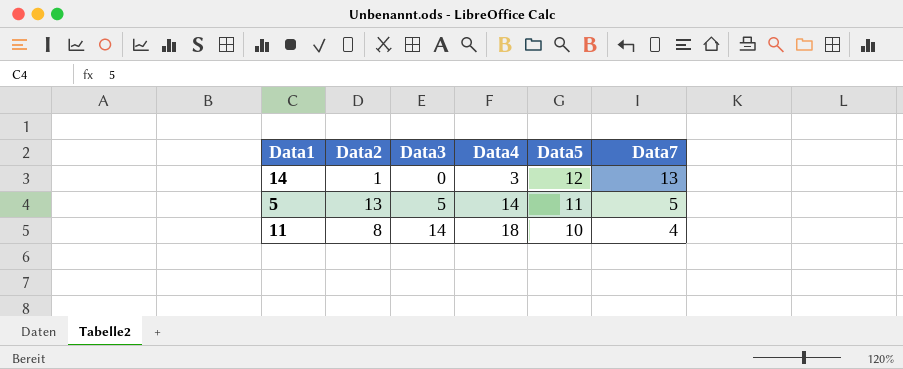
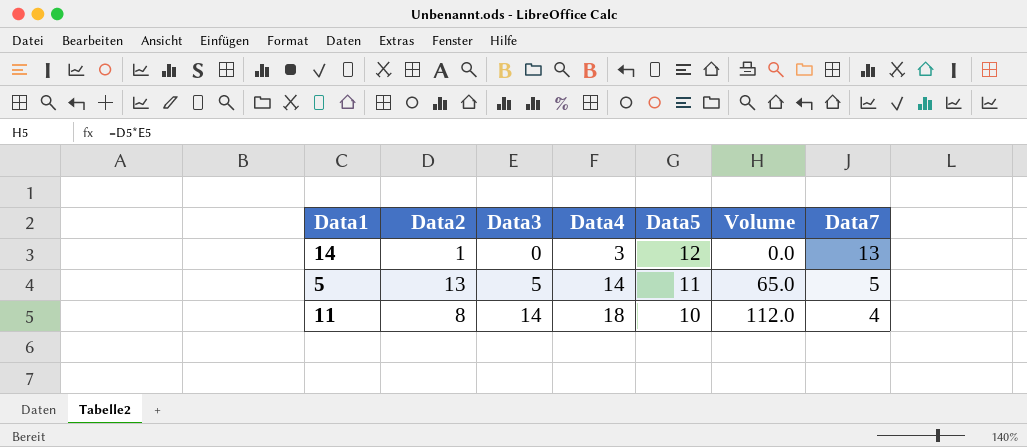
column Volume | formula: none -> [Data2] * [Data3]

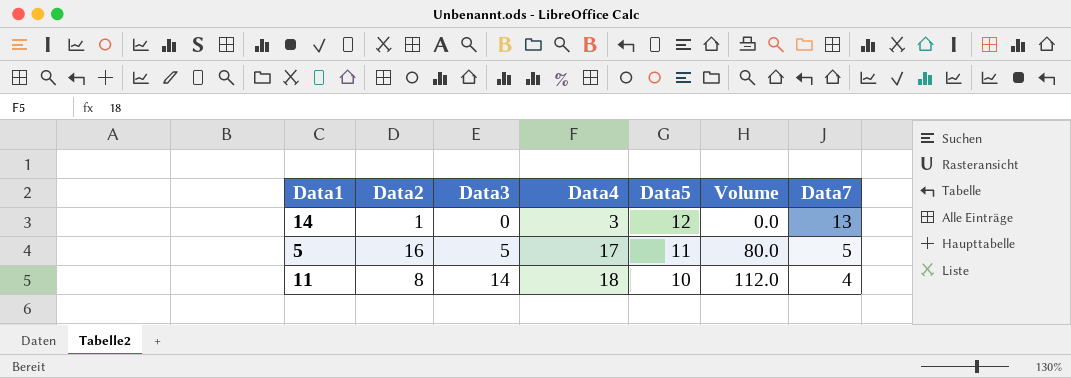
5 | Data2: 13 -> 16
5 | Data4: 14 -> 17
5 | Volume: 65.0 -> 80.0

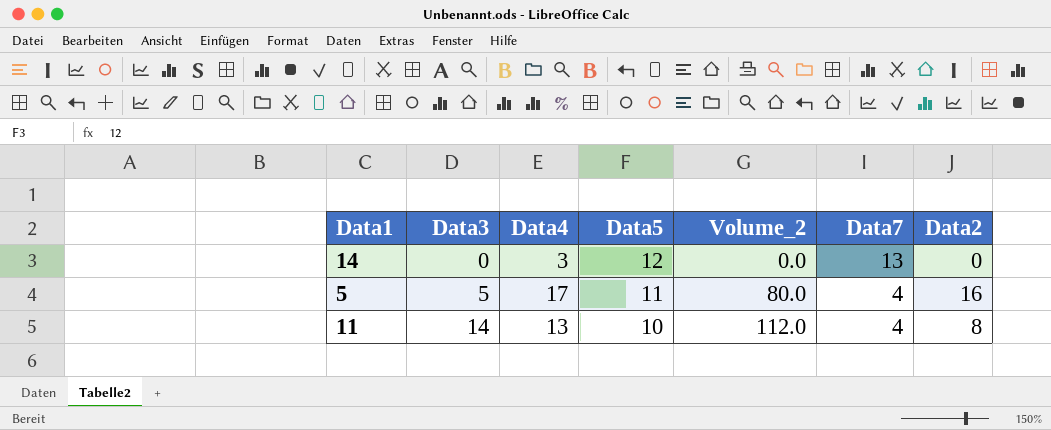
column name: Volume -> Volume_2
column Data2 | position: 2 -> 7
14 | Data2: 1 -> 0
5 | Data7: 5 -> 4
11 | Data4: 18 -> 13

